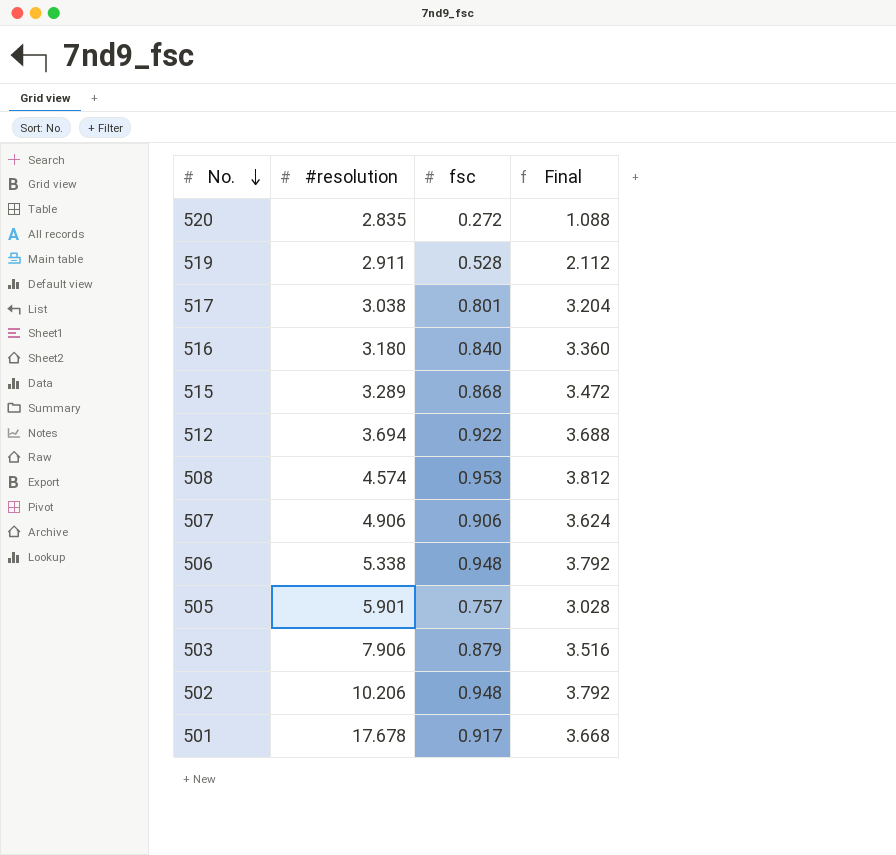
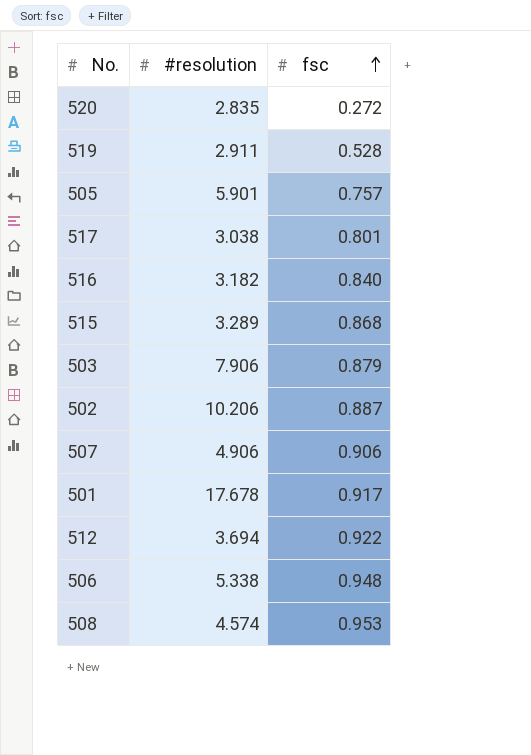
row order: No. descending -> fsc ascending
column Final | formula: [fsc] * 4 -> none
516 | #resolution: 3.180 -> 3.182
502 | fsc: 0.948 -> 0.887

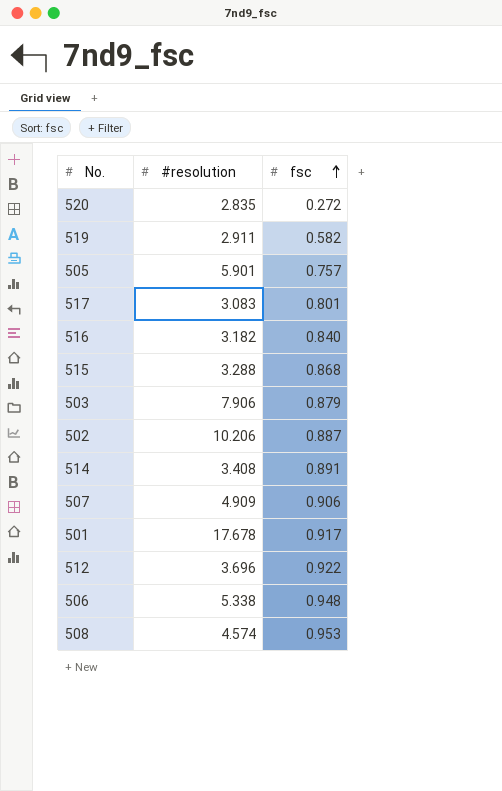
519 | fsc: 0.528 -> 0.582
517 | #resolution: 3.038 -> 3.083
515 | #resolution: 3.289 -> 3.288
row 514: none -> 3.408 | 0.891
507 | #resolution: 4.906 -> 4.909
512 | #resolution: 3.694 -> 3.696

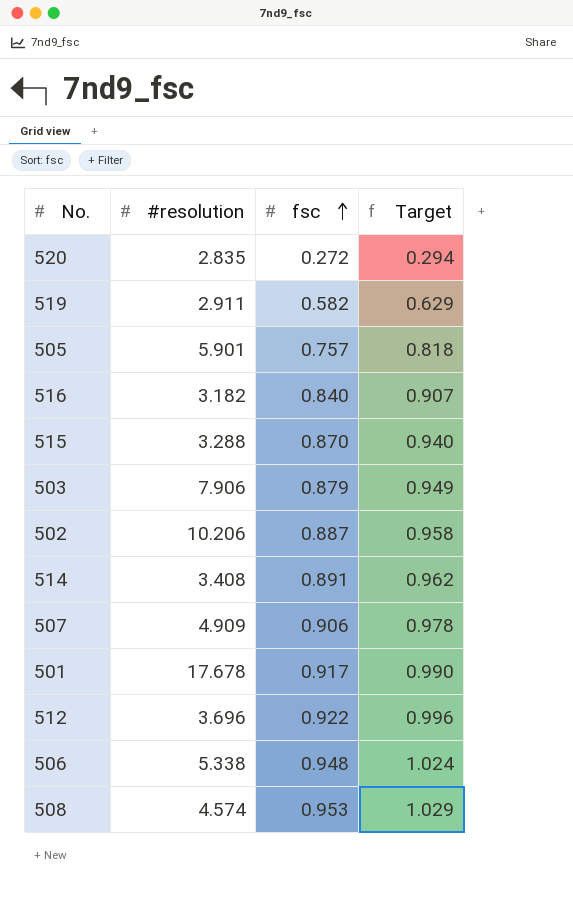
column Target | formula: none -> [fsc] * 1.08
row 517: 3.083 | 0.801 -> none
515 | fsc: 0.868 -> 0.870

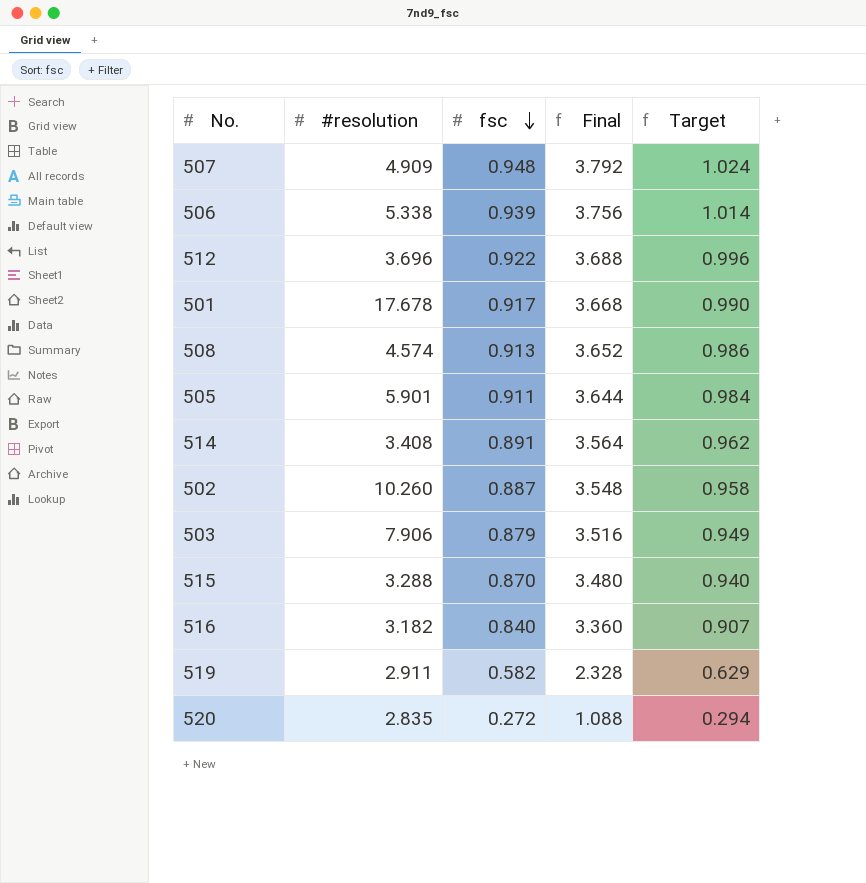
row order: fsc ascending -> fsc descending
column Final | formula: none -> [fsc] * 4
507 | fsc: 0.906 -> 0.948
507 | Target: 0.978 -> 1.024
506 | fsc: 0.948 -> 0.939
506 | Target: 1.024 -> 1.014
508 | fsc: 0.953 -> 0.913
508 | Target: 1.029 -> 0.986
505 | fsc: 0.757 -> 0.911
505 | Target: 0.818 -> 0.984
502 | #resolution: 10.206 -> 10.260

